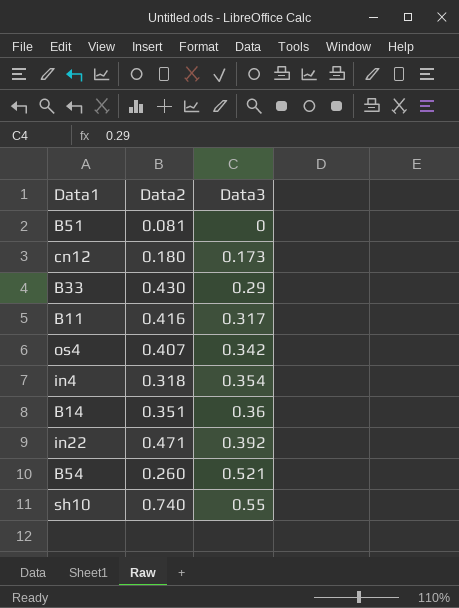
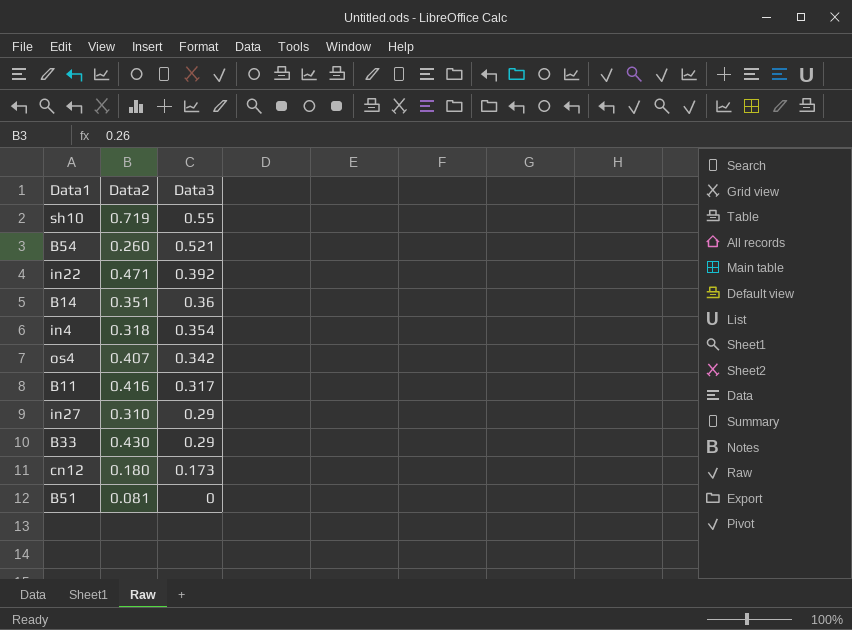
row order: Data3 ascending -> Data3 descending
sh10 | Data2: 0.740 -> 0.719
row in27: none -> 0.310 | 0.29

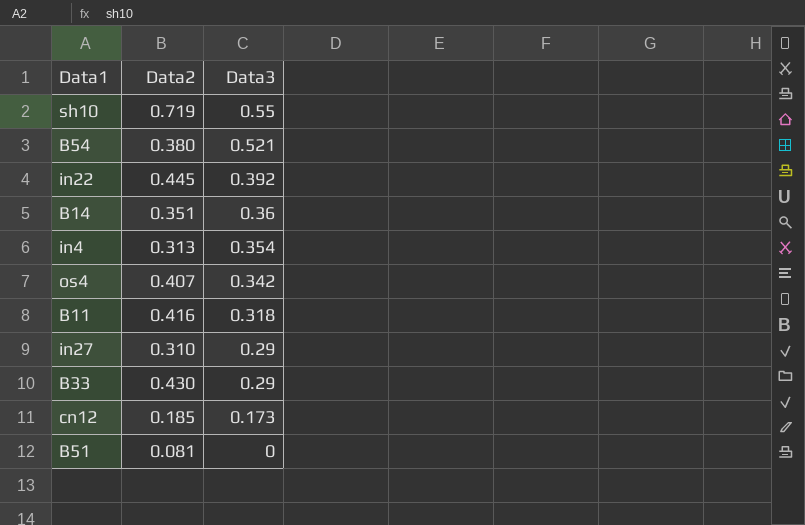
B54 | Data2: 0.260 -> 0.380
in22 | Data2: 0.471 -> 0.445
in4 | Data2: 0.318 -> 0.313
B11 | Data3: 0.317 -> 0.318
cn12 | Data2: 0.180 -> 0.185

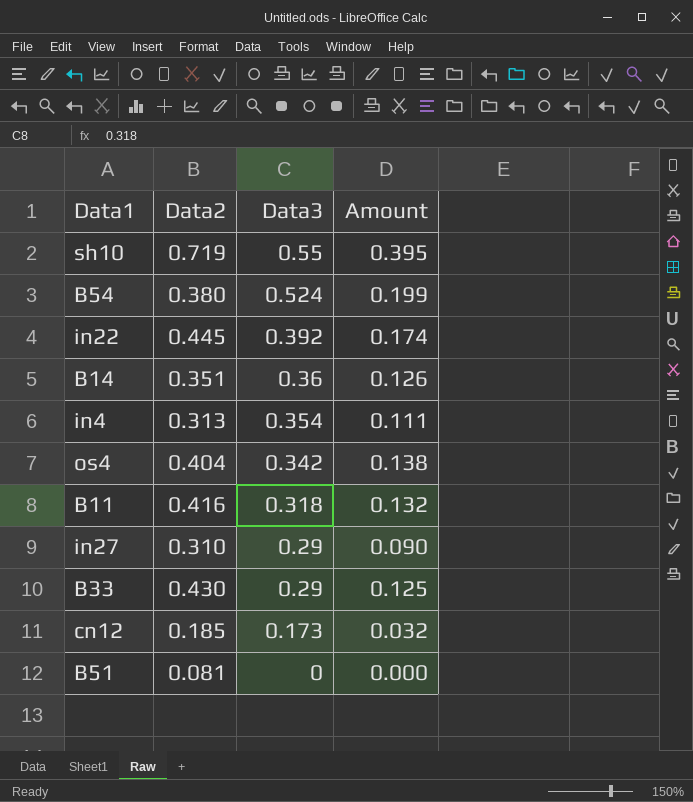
column Amount | formula: none -> [Data2] * [Data3]
B54 | Data3: 0.521 -> 0.524
os4 | Data2: 0.407 -> 0.404

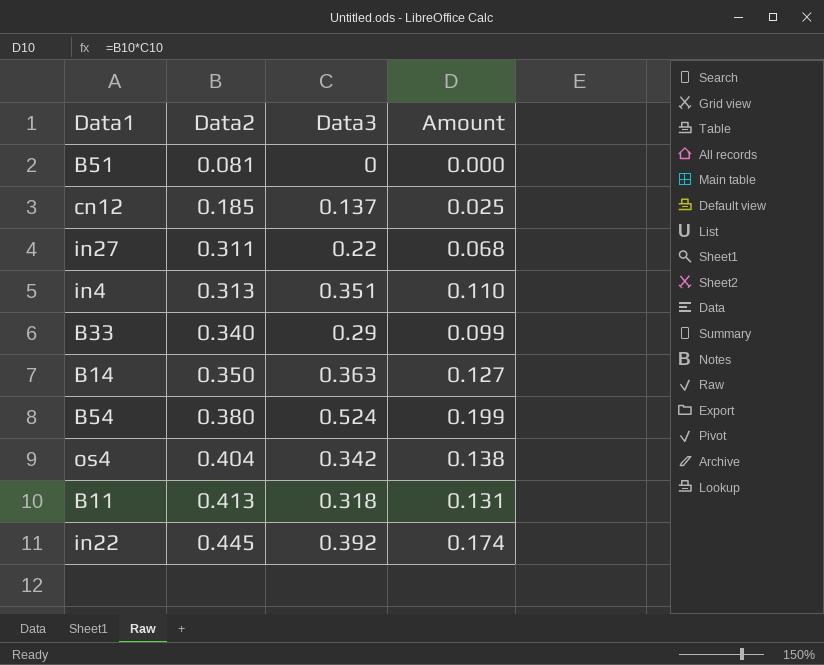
row order: Data3 descending -> Data2 ascending
row sh10: 0.719 | 0.55 | 0.395 -> none
cn12 | Data3: 0.173 -> 0.137
cn12 | Amount: 0.032 -> 0.025
in27 | Data2: 0.310 -> 0.311
in27 | Data3: 0.29 -> 0.22
in27 | Amount: 0.090 -> 0.068
in4 | Data3: 0.354 -> 0.351
in4 | Amount: 0.111 -> 0.110
B33 | Data2: 0.430 -> 0.340
B33 | Amount: 0.125 -> 0.099
B14 | Data2: 0.351 -> 0.350
B14 | Data3: 0.36 -> 0.363
B14 | Amount: 0.126 -> 0.127
B11 | Data2: 0.416 -> 0.413
B11 | Amount: 0.132 -> 0.131

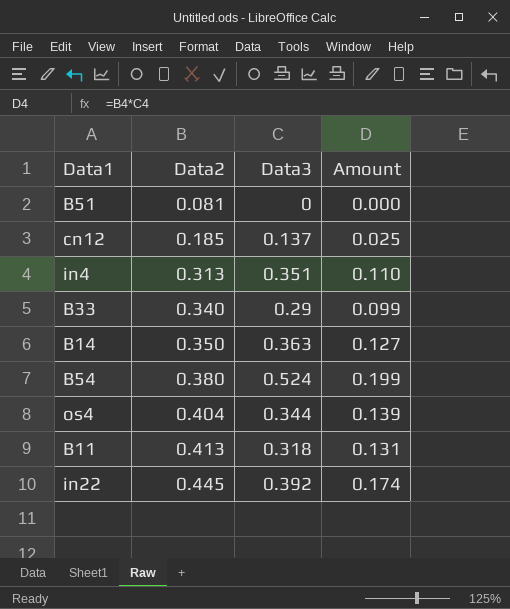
row in27: 0.311 | 0.22 | 0.068 -> none
os4 | Data3: 0.342 -> 0.344
os4 | Amount: 0.138 -> 0.139

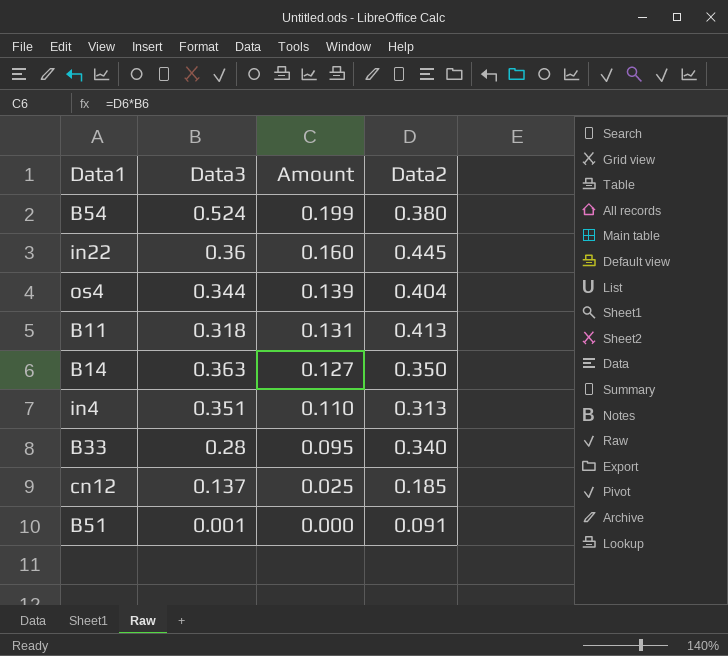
row order: Data2 ascending -> Amount descending
column Data2 | position: 2 -> 4
in22 | Data3: 0.392 -> 0.36
in22 | Amount: 0.174 -> 0.160
B33 | Data3: 0.29 -> 0.28
B33 | Amount: 0.099 -> 0.095
B51 | Data3: 0 -> 0.001
B51 | Data2: 0.081 -> 0.091

